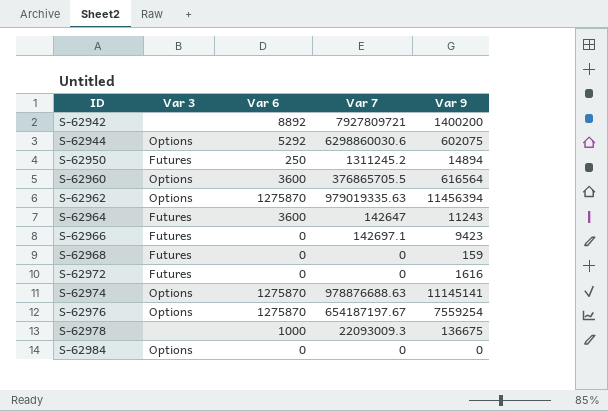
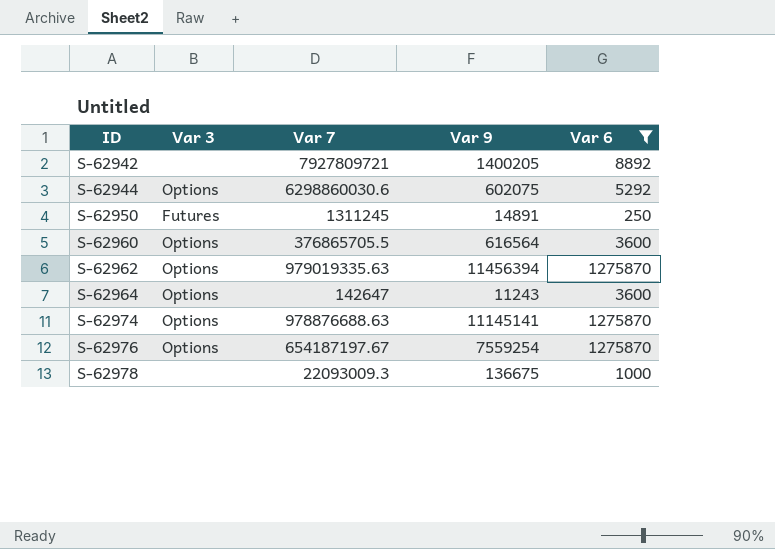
filter: none -> Var 6 != 0
column Var 6 | position: 3 -> 5
S-62942 | Var 9: 1400200 -> 1400205
S-62950 | Var 7: 1311245.2 -> 1311245
S-62950 | Var 9: 14894 -> 14891
S-62964 | Var 3: Futures -> Options

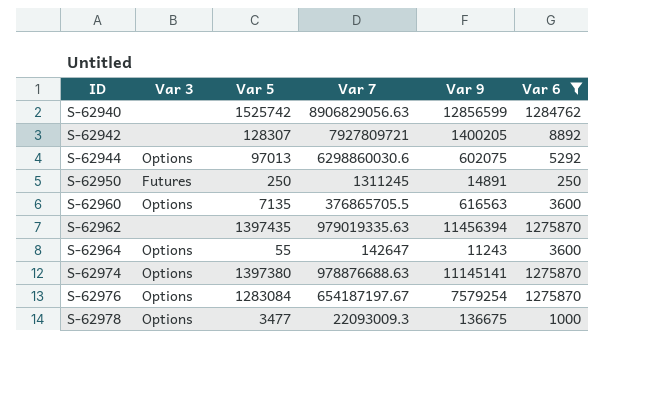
column Var 5 | position: none -> 3
row S-62940: none -> none | 1525742 | 8906829056.63 | 12856599 | 1284762
S-62960 | Var 9: 616564 -> 616563
S-62962 | Var 3: Options -> none
S-62976 | Var 9: 7559254 -> 7579254
S-62978 | Var 3: none -> Options

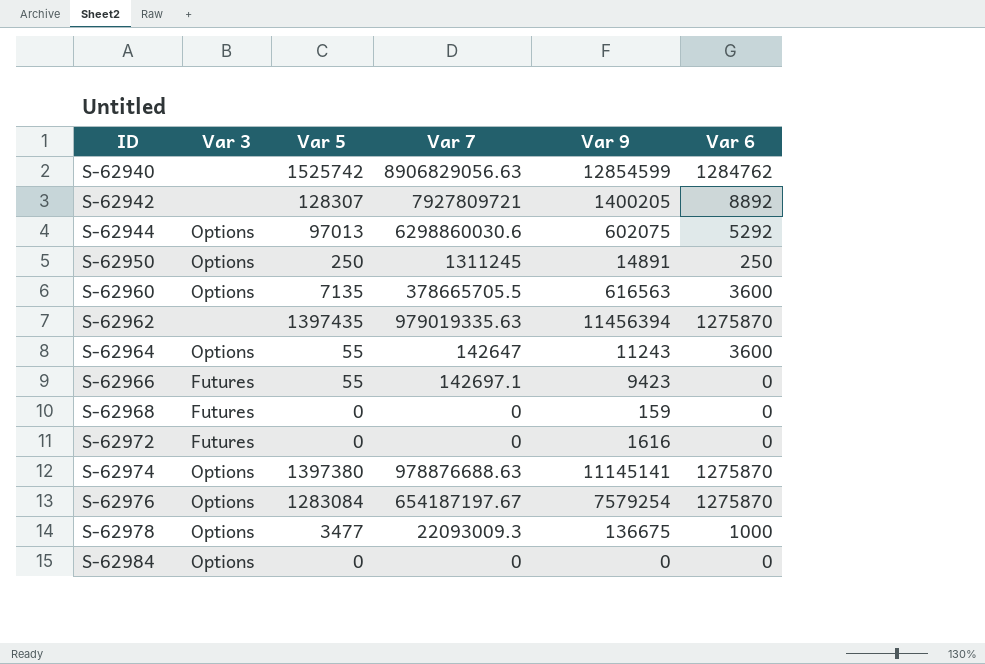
filter: Var 6 != 0 -> none
S-62940 | Var 9: 12856599 -> 12854599
S-62950 | Var 3: Futures -> Options
S-62960 | Var 7: 376865705.5 -> 378665705.5

